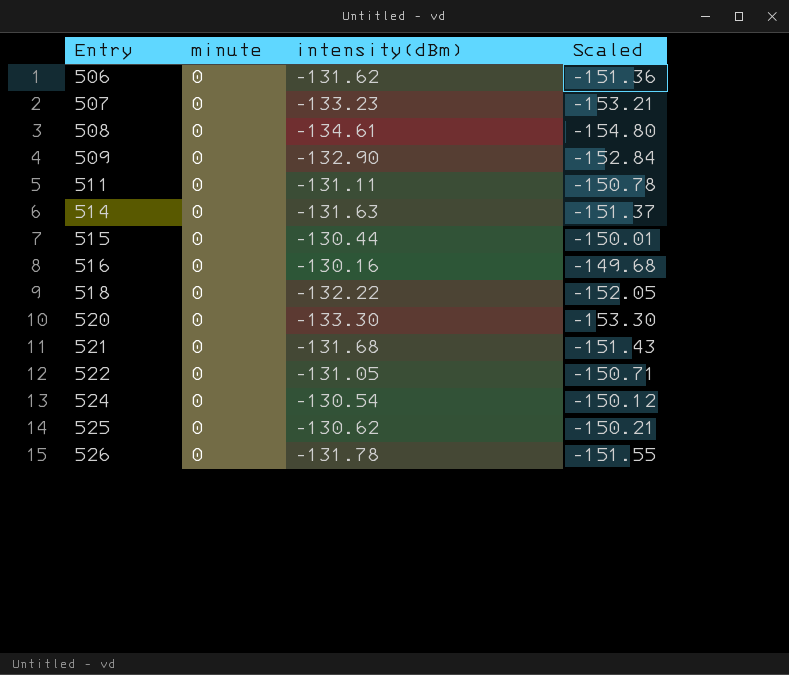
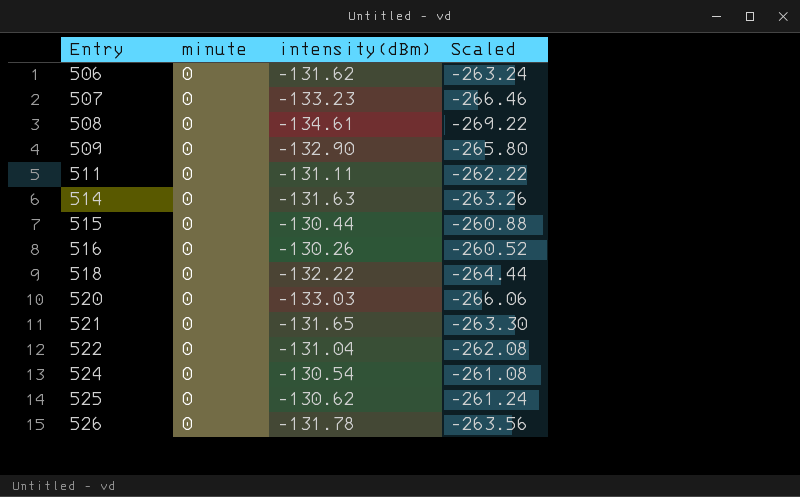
column Scaled | formula: [intensity(dBm)] * 1.15 -> [intensity(dBm)] * 2
516 | intensity(dBm): -130.16 -> -130.26
520 | intensity(dBm): -133.30 -> -133.03
521 | intensity(dBm): -131.68 -> -131.65
522 | intensity(dBm): -131.05 -> -131.04

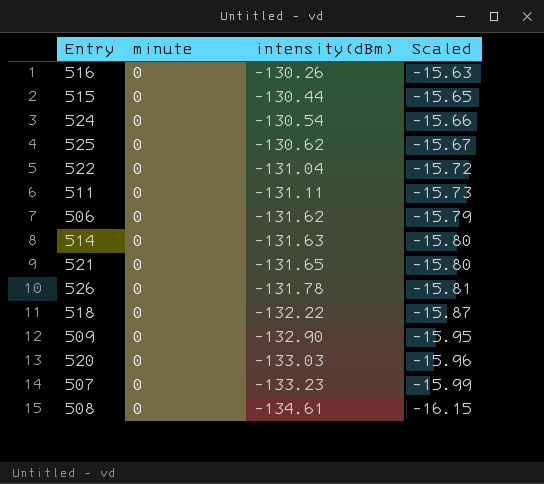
row order: Entry ascending -> intensity(dBm) descending
column Scaled | formula: [intensity(dBm)] * 2 -> [intensity(dBm)] * 0.12

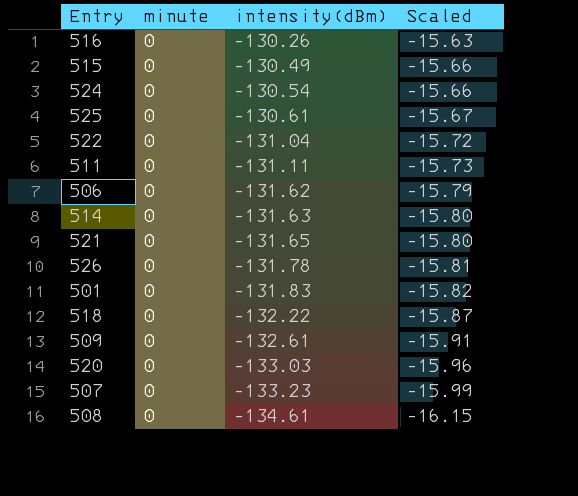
515 | intensity(dBm): -130.44 -> -130.49
515 | Scaled: -15.65 -> -15.66
525 | intensity(dBm): -130.62 -> -130.61
row 501: none -> 0 | -131.83 | -15.82
509 | intensity(dBm): -132.90 -> -132.61
509 | Scaled: -15.95 -> -15.91

